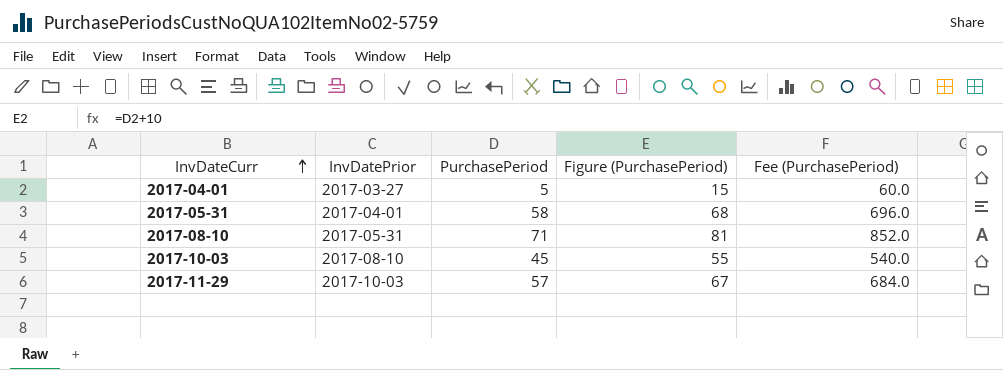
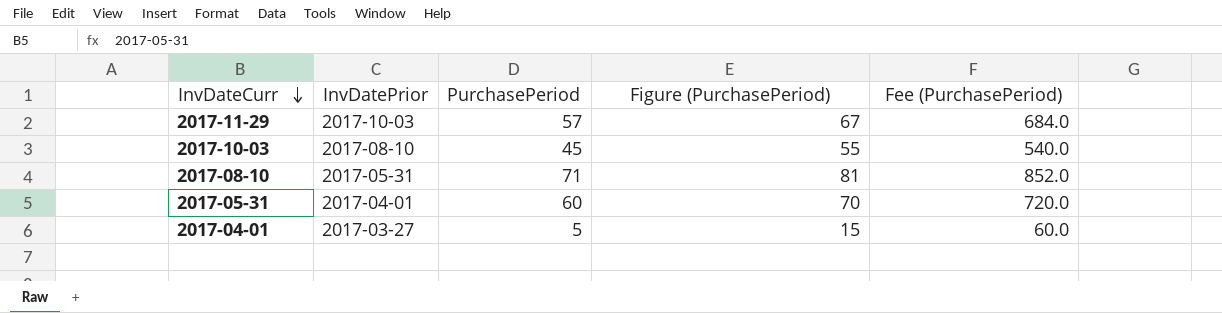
row order: InvDateCurr ascending -> InvDateCurr descending
2017-05-31 | PurchasePeriod: 58 -> 60
2017-05-31 | Figure (PurchasePeriod): 68 -> 70
2017-05-31 | Fee (PurchasePeriod): 696.0 -> 720.0

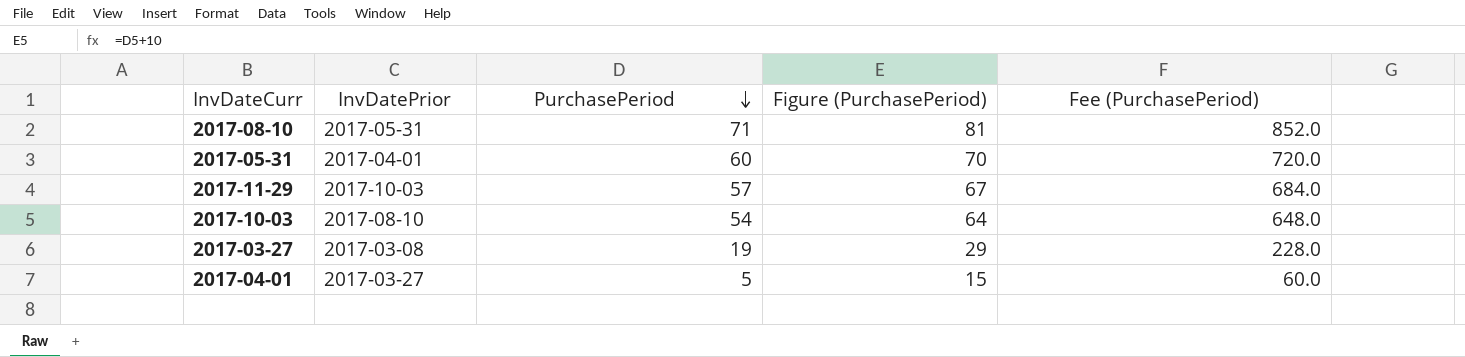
row order: InvDateCurr descending -> PurchasePeriod descending
2017-10-03 | PurchasePeriod: 45 -> 54
2017-10-03 | Figure (PurchasePeriod): 55 -> 64
2017-10-03 | Fee (PurchasePeriod): 540.0 -> 648.0
row 2017-03-27: none -> 2017-03-08 | 19 | 29 | 228.0

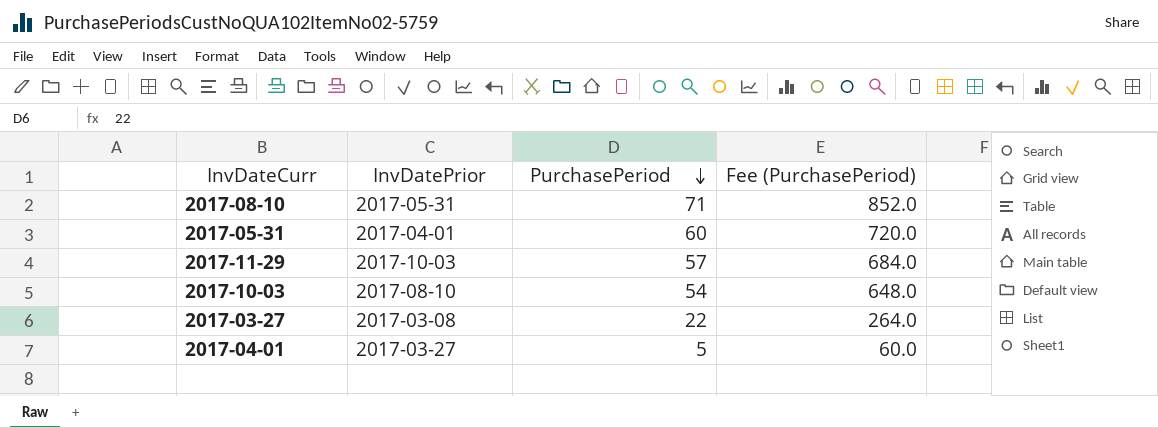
column Figure (PurchasePeriod) | formula: [PurchasePeriod] + 10 -> none
2017-03-27 | PurchasePeriod: 19 -> 22
2017-03-27 | Fee (PurchasePeriod): 228.0 -> 264.0

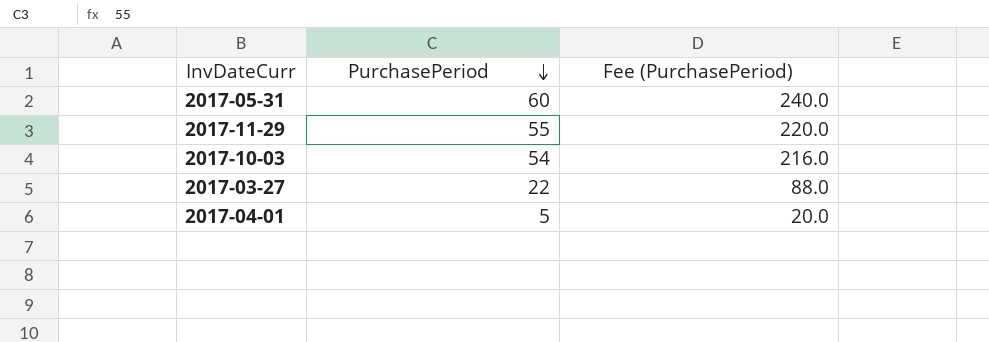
column InvDatePrior | position: 2 -> none
column Fee (PurchasePeriod) | formula: [PurchasePeriod] * 12 -> [PurchasePeriod] * 4
row 2017-08-10: 2017-05-31 | 71 | 852.0 -> none
2017-11-29 | PurchasePeriod: 57 -> 55

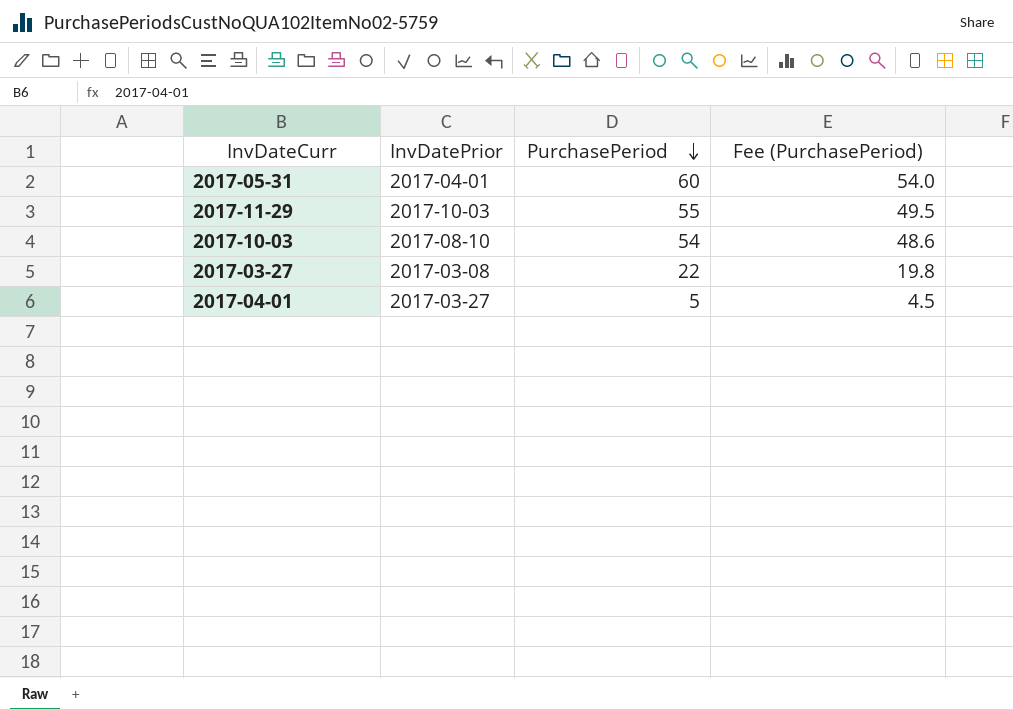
column InvDatePrior | position: none -> 2
column Fee (PurchasePeriod) | formula: [PurchasePeriod] * 4 -> [PurchasePeriod] * 0.9

